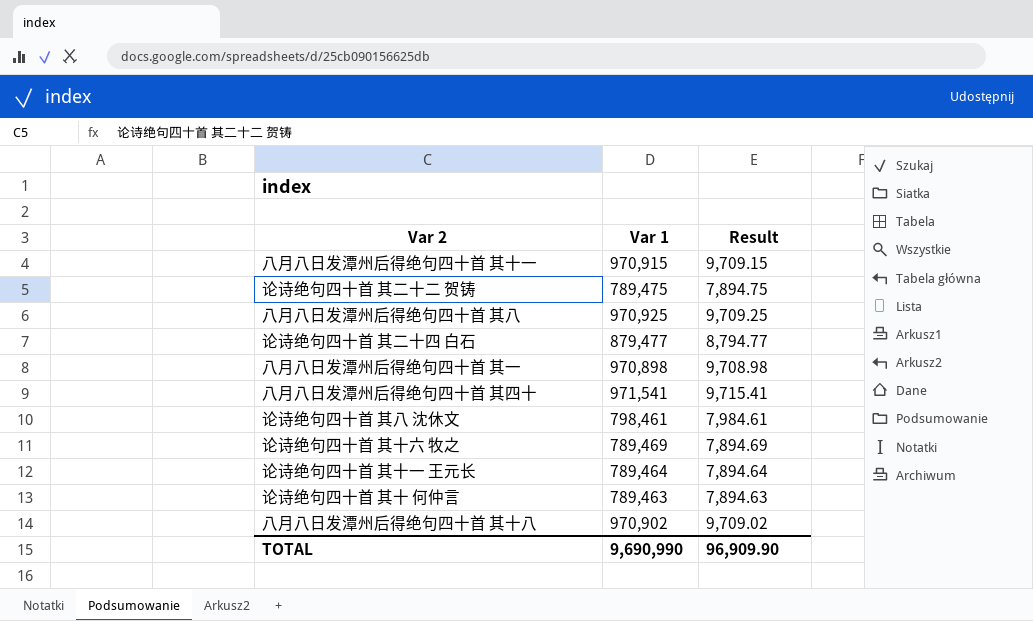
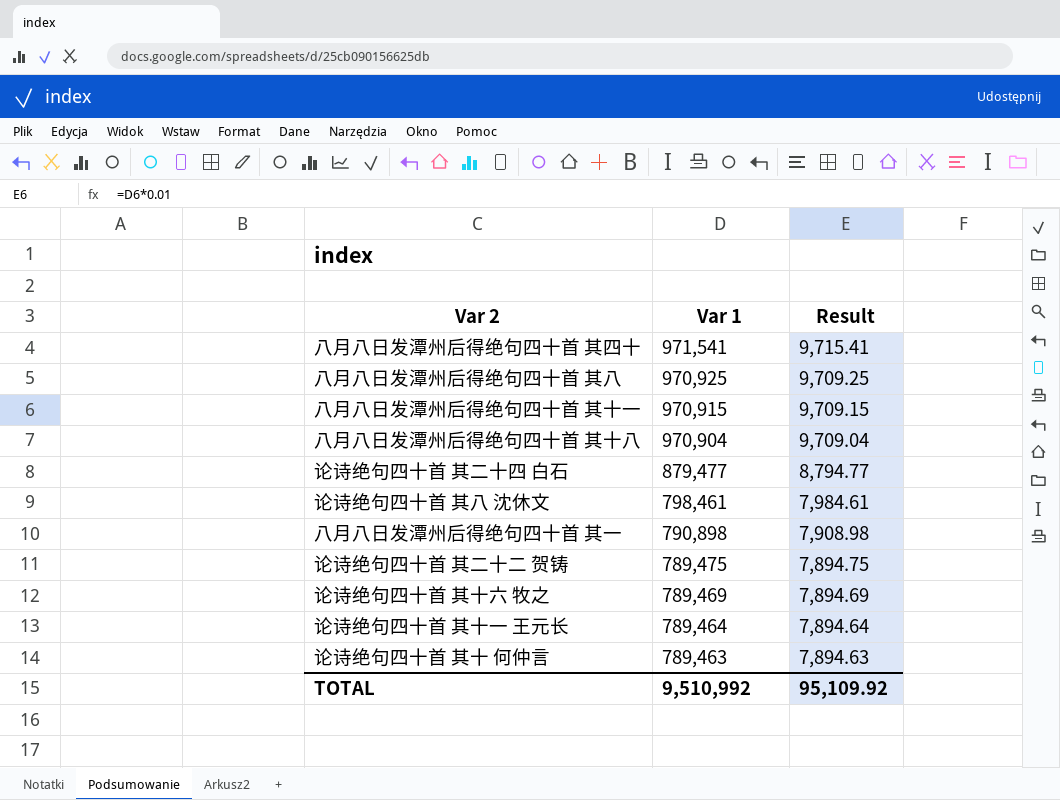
row order: none -> Var 1 descending
八月八日发潭州后得绝句四十首 其十八 | Var 1: 970,902 -> 970,904
八月八日发潭州后得绝句四十首 其十八 | Result: 9,709.02 -> 9,709.04
八月八日发潭州后得绝句四十首 其一 | Var 1: 970,898 -> 790,898
八月八日发潭州后得绝句四十首 其一 | Result: 9,708.98 -> 7,908.98
TOTAL | Var 1: 9,690,990 -> 9,510,992
TOTAL | Result: 96,909.90 -> 95,109.92

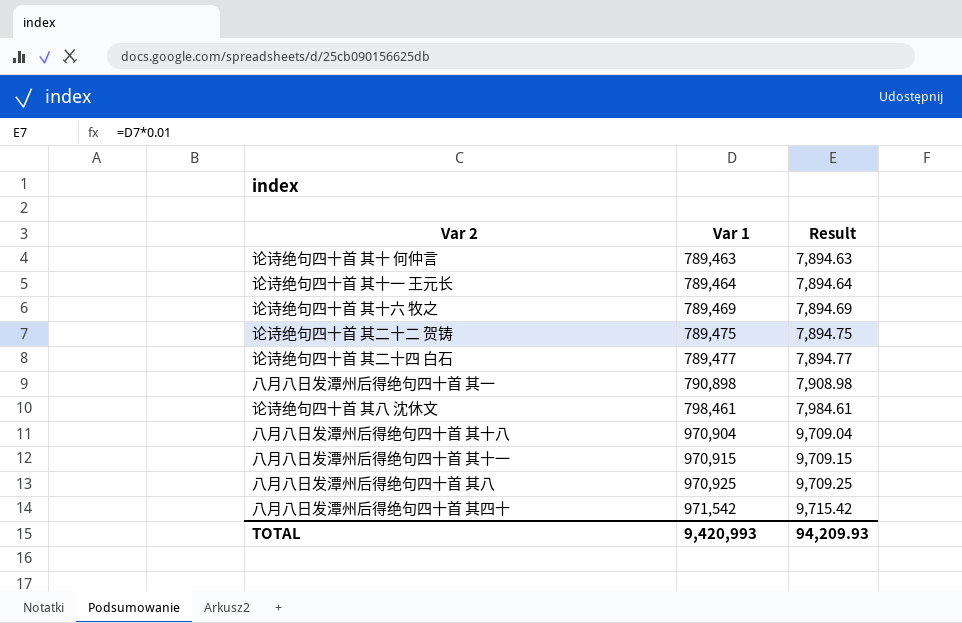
row order: Var 1 descending -> Var 1 ascending
论诗绝句四十首 其二十四 白石 | Var 1: 879,477 -> 789,477
论诗绝句四十首 其二十四 白石 | Result: 8,794.77 -> 7,894.77
八月八日发潭州后得绝句四十首 其四十 | Var 1: 971,541 -> 971,542
八月八日发潭州后得绝句四十首 其四十 | Result: 9,715.41 -> 9,715.42
TOTAL | Var 1: 9,510,992 -> 9,420,993
TOTAL | Result: 95,109.92 -> 94,209.93

